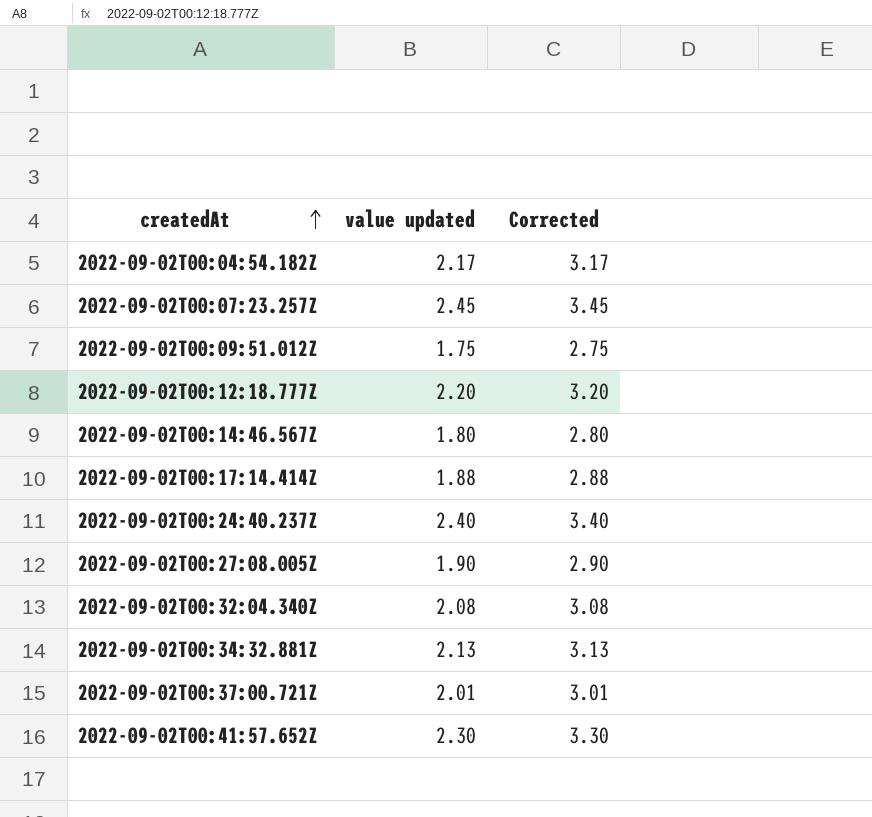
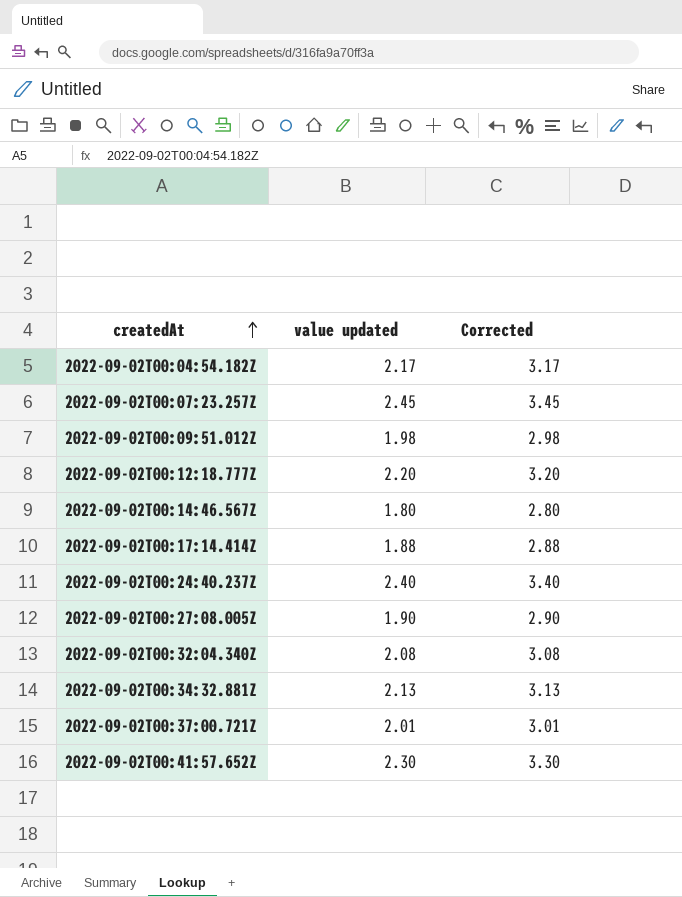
2022-09-02T00:09:51.012Z | value updated: 1.75 -> 1.98
2022-09-02T00:09:51.012Z | Corrected: 2.75 -> 2.98

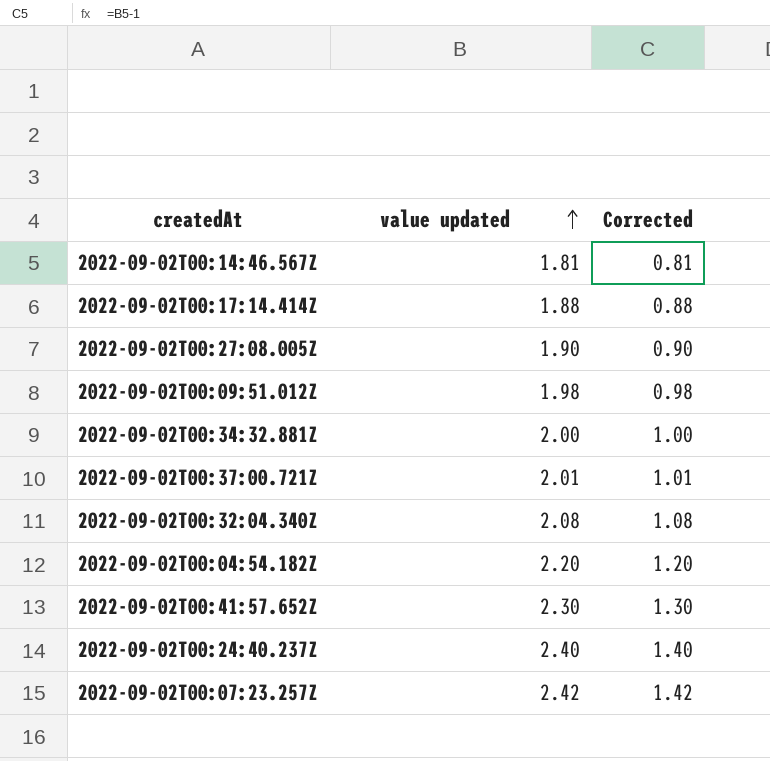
row order: createdAt ascending -> value updated ascending
column Corrected | formula: [value updated] + 1 -> [value updated] - 1
row 2022-09-02T00:12:18.777Z: 2.20 | 3.20 -> none
2022-09-02T00:14:46.567Z | value updated: 1.80 -> 1.81
2022-09-02T00:34:32.881Z | value updated: 2.13 -> 2.00
2022-09-02T00:04:54.182Z | value updated: 2.17 -> 2.20
2022-09-02T00:07:23.257Z | value updated: 2.45 -> 2.42

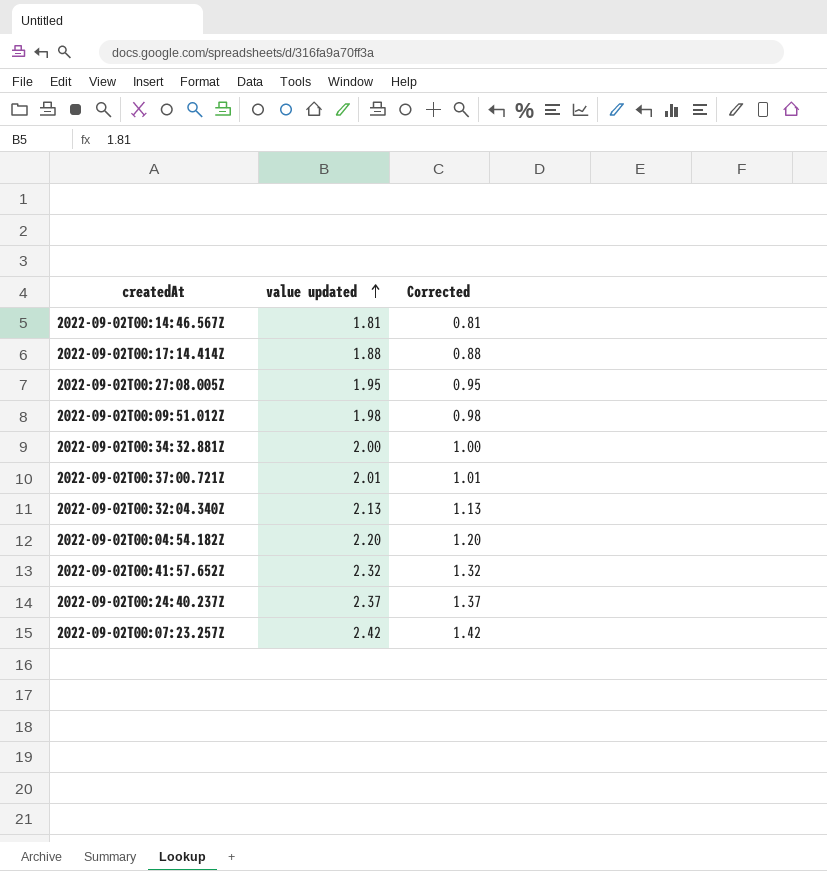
2022-09-02T00:27:08.005Z | value updated: 1.90 -> 1.95
2022-09-02T00:27:08.005Z | Corrected: 0.90 -> 0.95
2022-09-02T00:32:04.340Z | value updated: 2.08 -> 2.13
2022-09-02T00:32:04.340Z | Corrected: 1.08 -> 1.13
2022-09-02T00:41:57.652Z | value updated: 2.30 -> 2.32
2022-09-02T00:41:57.652Z | Corrected: 1.30 -> 1.32
2022-09-02T00:24:40.237Z | value updated: 2.40 -> 2.37
2022-09-02T00:24:40.237Z | Corrected: 1.40 -> 1.37

